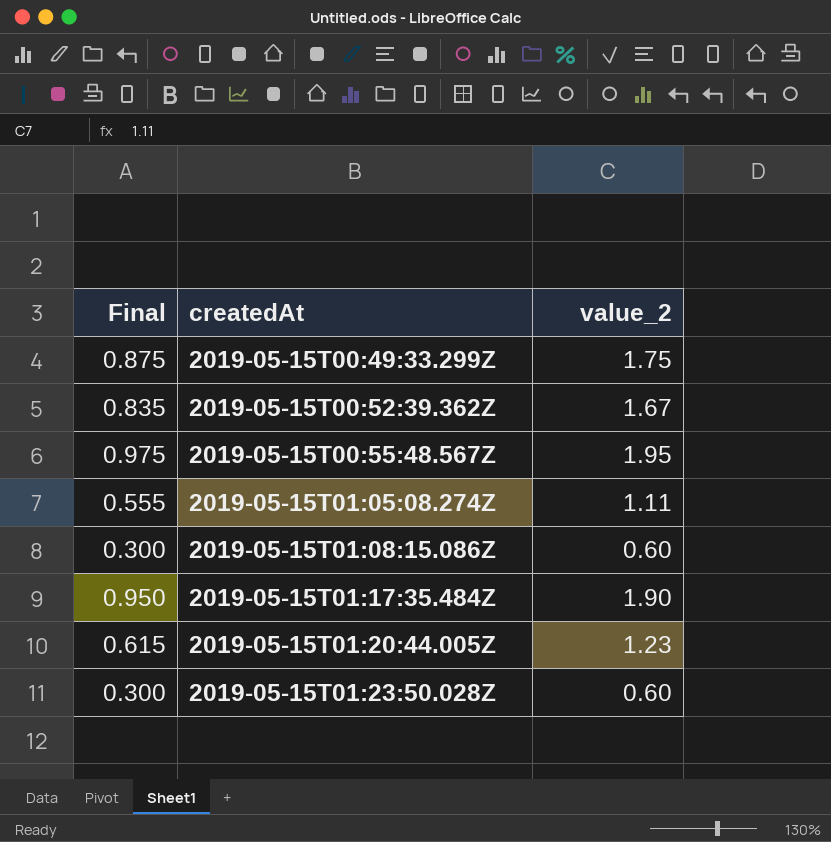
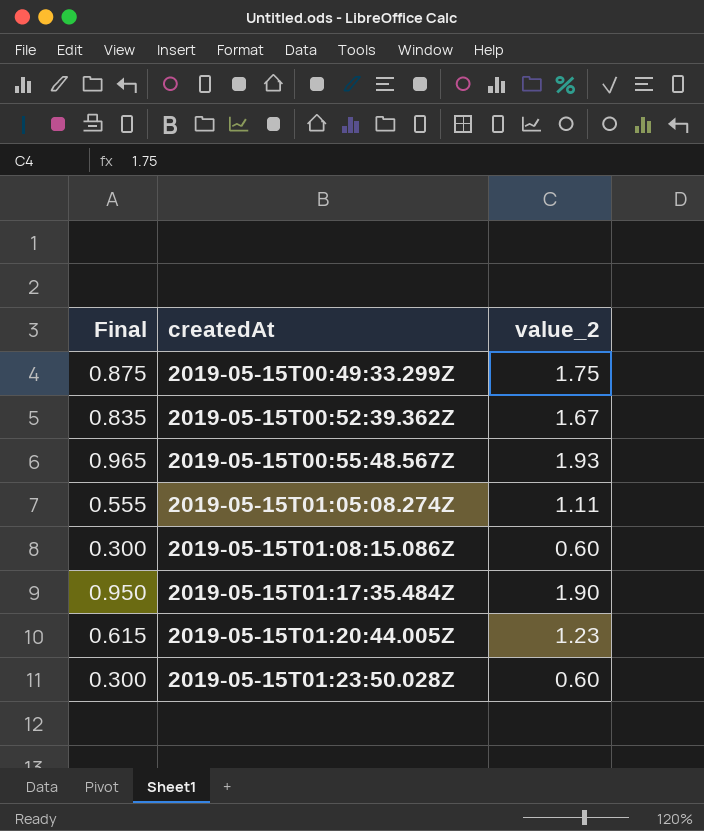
2019-05-15T00:55:48.567Z | Final: 0.975 -> 0.965
2019-05-15T00:55:48.567Z | value_2: 1.95 -> 1.93

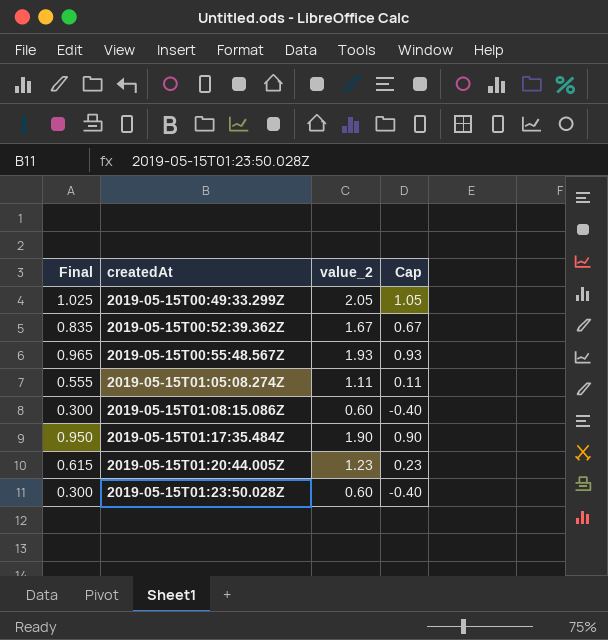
column Cap | formula: none -> [value_2] - 1
2019-05-15T00:49:33.299Z | Final: 0.875 -> 1.025
2019-05-15T00:49:33.299Z | value_2: 1.75 -> 2.05

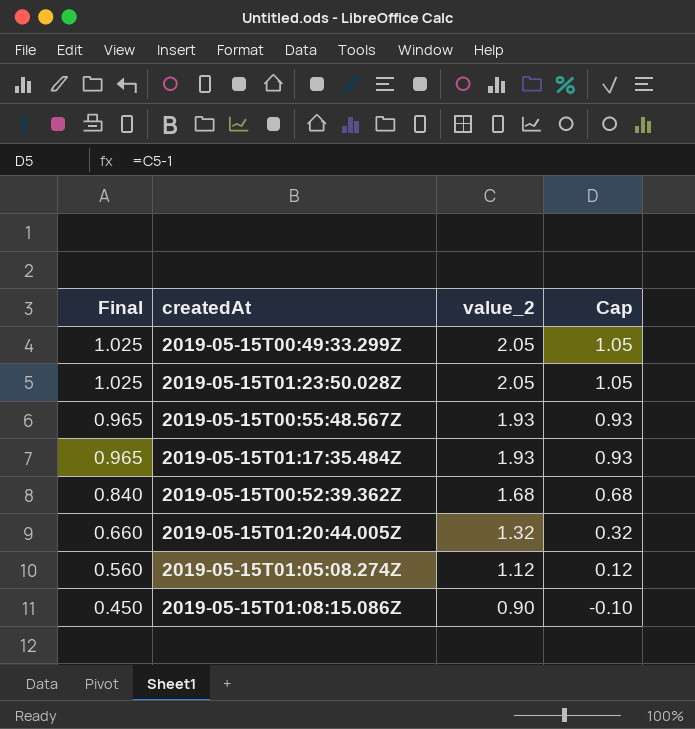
row order: createdAt ascending -> Final descending
2019-05-15T01:23:50.028Z | Final: 0.300 -> 1.025
2019-05-15T01:23:50.028Z | value_2: 0.60 -> 2.05
2019-05-15T01:23:50.028Z | Cap: -0.40 -> 1.05
2019-05-15T01:17:35.484Z | Final: 0.950 -> 0.965
2019-05-15T01:17:35.484Z | value_2: 1.90 -> 1.93
2019-05-15T01:17:35.484Z | Cap: 0.90 -> 0.93
2019-05-15T00:52:39.362Z | Final: 0.835 -> 0.840
2019-05-15T00:52:39.362Z | value_2: 1.67 -> 1.68
2019-05-15T00:52:39.362Z | Cap: 0.67 -> 0.68
2019-05-15T01:20:44.005Z | Final: 0.615 -> 0.660
2019-05-15T01:20:44.005Z | value_2: 1.23 -> 1.32
2019-05-15T01:20:44.005Z | Cap: 0.23 -> 0.32
2019-05-15T01:05:08.274Z | Final: 0.555 -> 0.560
2019-05-15T01:05:08.274Z | value_2: 1.11 -> 1.12
2019-05-15T01:05:08.274Z | Cap: 0.11 -> 0.12
2019-05-15T01:08:15.086Z | Final: 0.300 -> 0.450
2019-05-15T01:08:15.086Z | value_2: 0.60 -> 0.90
2019-05-15T01:08:15.086Z | Cap: -0.40 -> -0.10

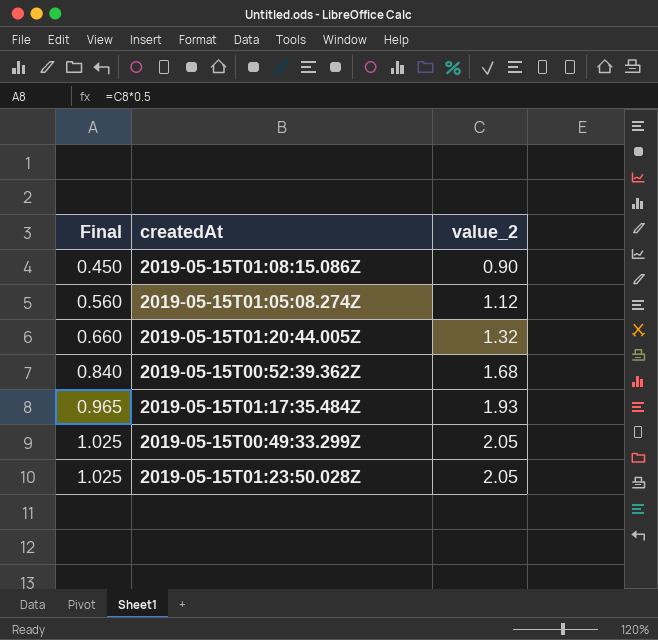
row order: Final descending -> Final ascending
column Cap | formula: [value_2] - 1 -> none
row 2019-05-15T00:55:48.567Z: 0.965 | 1.93 | 0.93 -> none

